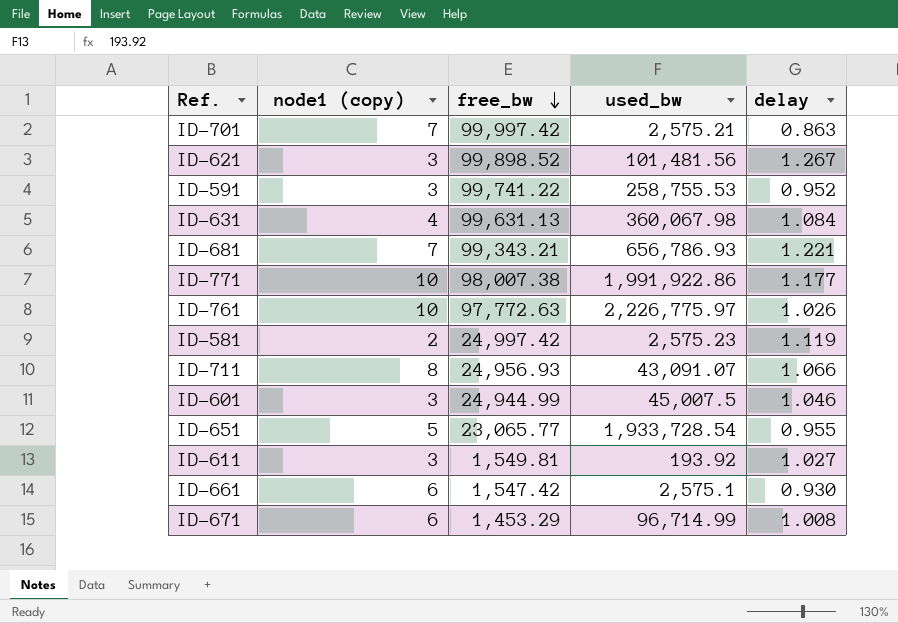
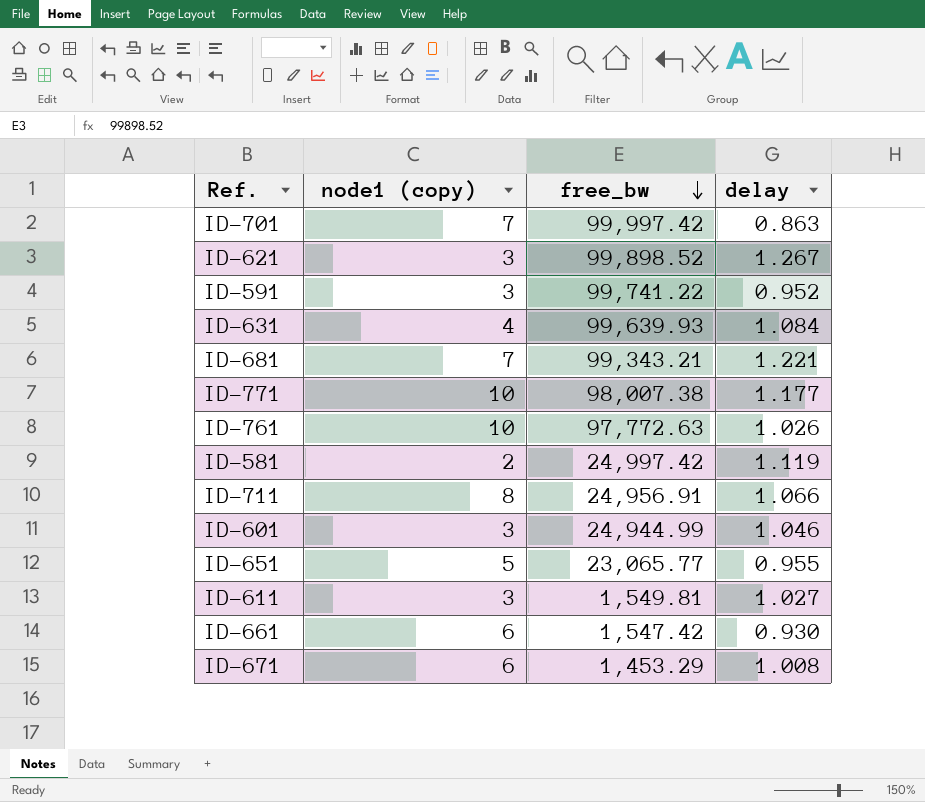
column used_bw | position: 4 -> none
ID-631 | free_bw: 99,631.13 -> 99,639.93
ID-711 | free_bw: 24,956.93 -> 24,956.91

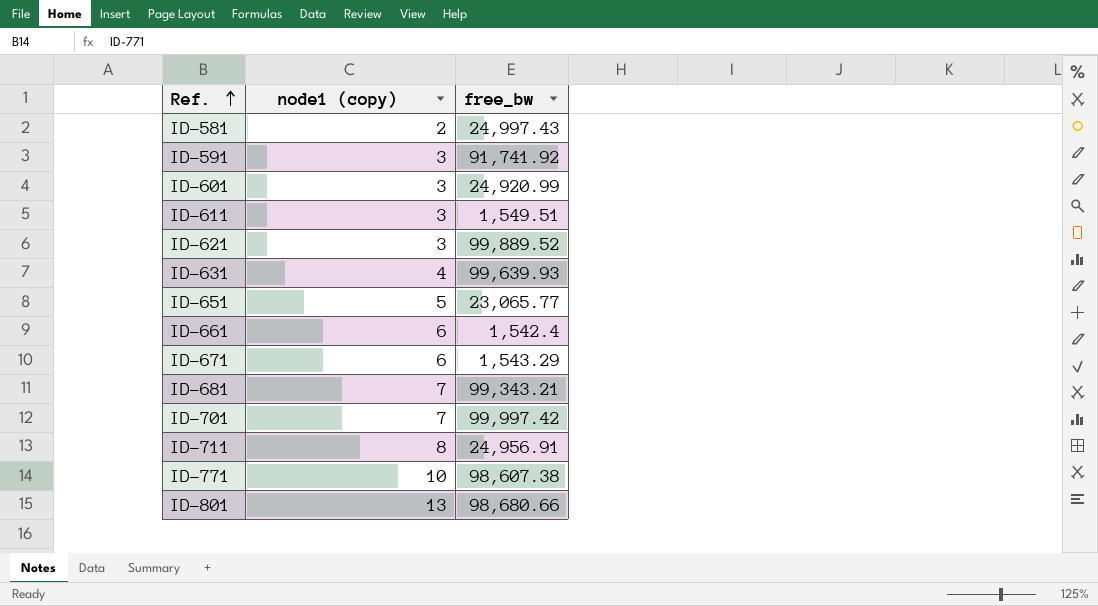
row order: free_bw descending -> Ref. ascending
column delay | position: 4 -> none
row ID-761: 10 | 97,772.63 | 1.026 -> none
ID-581 | free_bw: 24,997.42 -> 24,997.43
ID-591 | free_bw: 99,741.22 -> 91,741.92
ID-601 | free_bw: 24,944.99 -> 24,920.99
ID-611 | free_bw: 1,549.81 -> 1,549.51
ID-621 | free_bw: 99,898.52 -> 99,889.52
ID-661 | free_bw: 1,547.42 -> 1,542.4
ID-671 | free_bw: 1,453.29 -> 1,543.29
ID-771 | free_bw: 98,007.38 -> 98,607.38
row ID-801: none -> 13 | 98,680.66

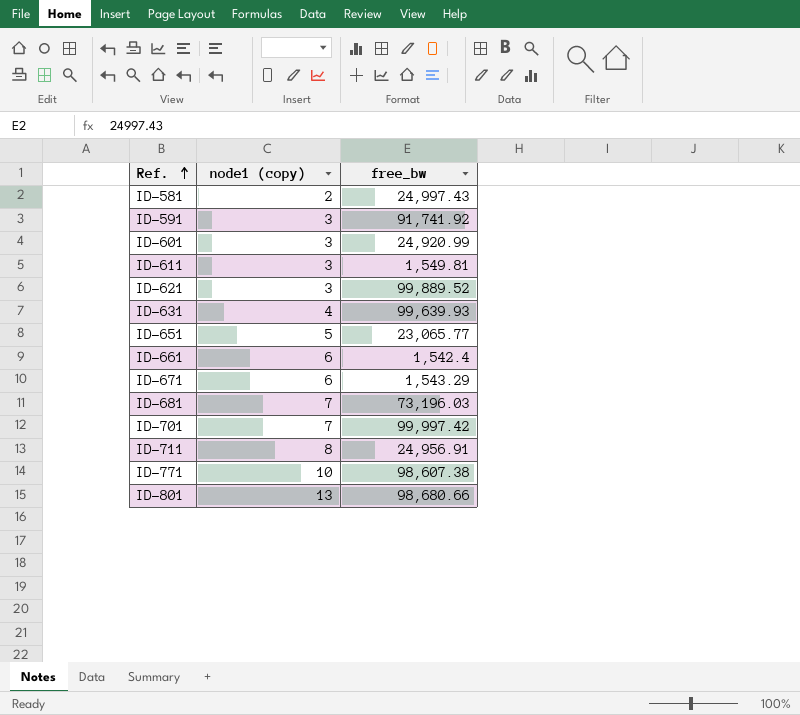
ID-611 | free_bw: 1,549.51 -> 1,549.81
ID-681 | free_bw: 99,343.21 -> 73,196.03

